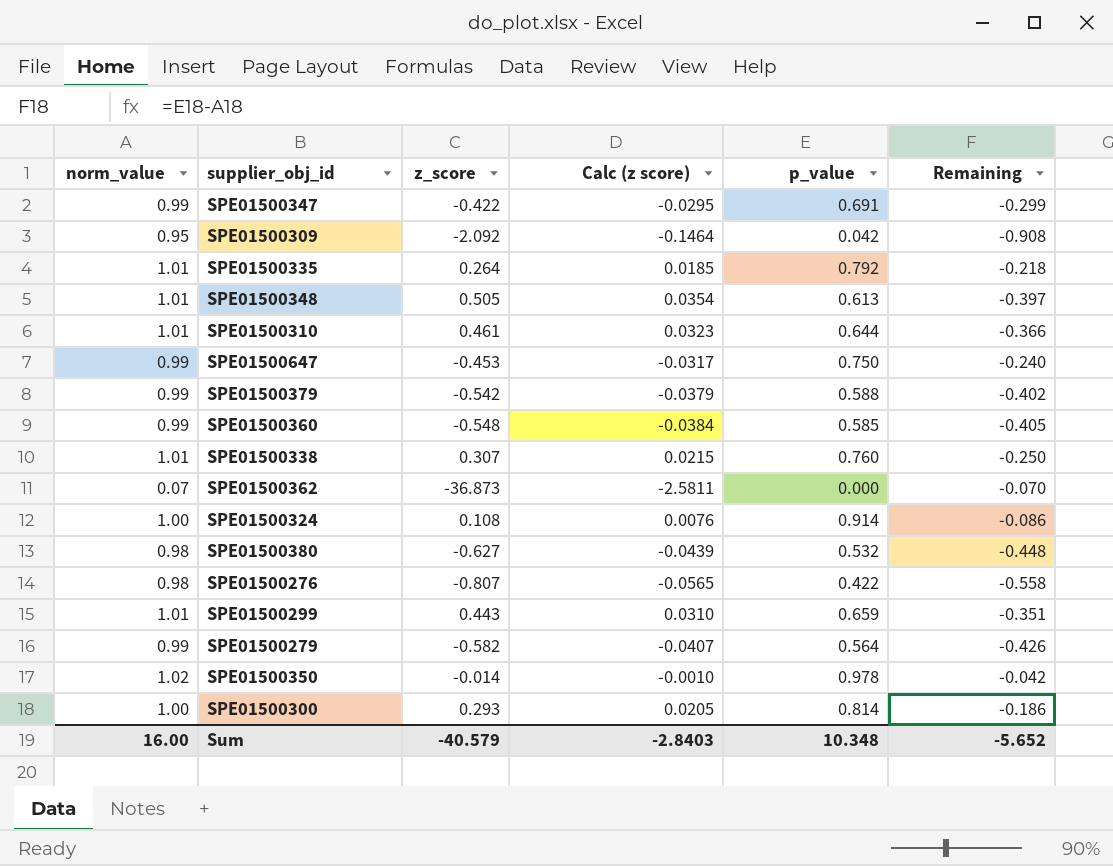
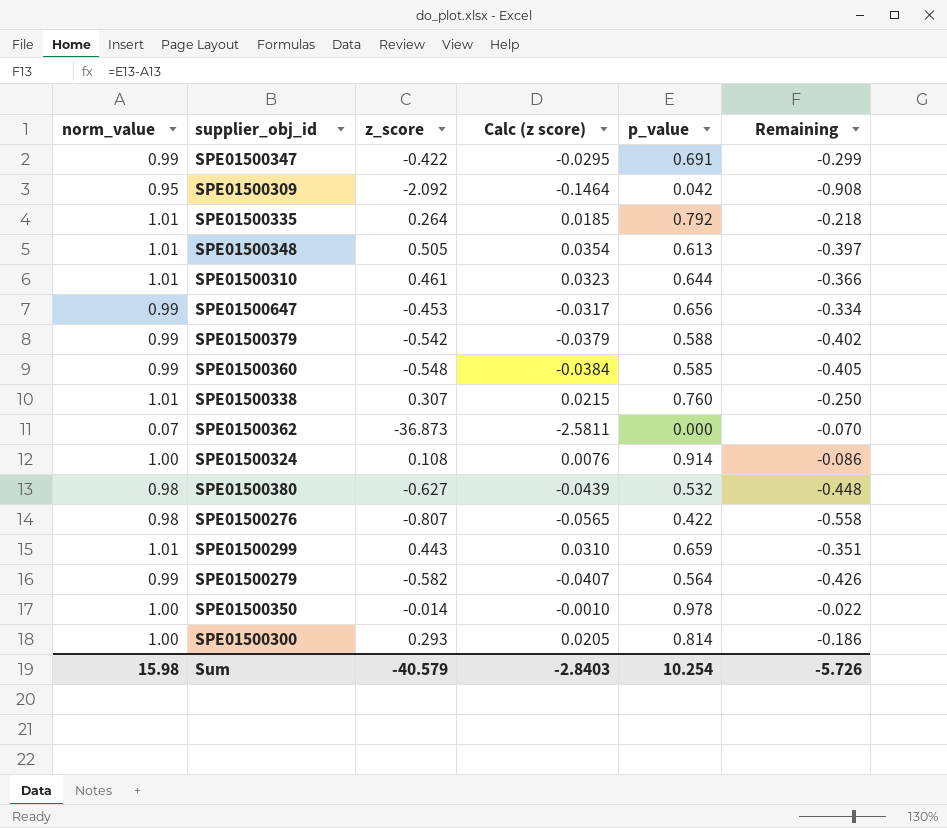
SPE01500647 | p_value: 0.750 -> 0.656
SPE01500647 | Remaining: -0.240 -> -0.334
SPE01500350 | norm_value: 1.02 -> 1.00
SPE01500350 | Remaining: -0.042 -> -0.022
Sum | norm_value: 16.00 -> 15.98
Sum | p_value: 10.348 -> 10.254
Sum | Remaining: -5.652 -> -5.726

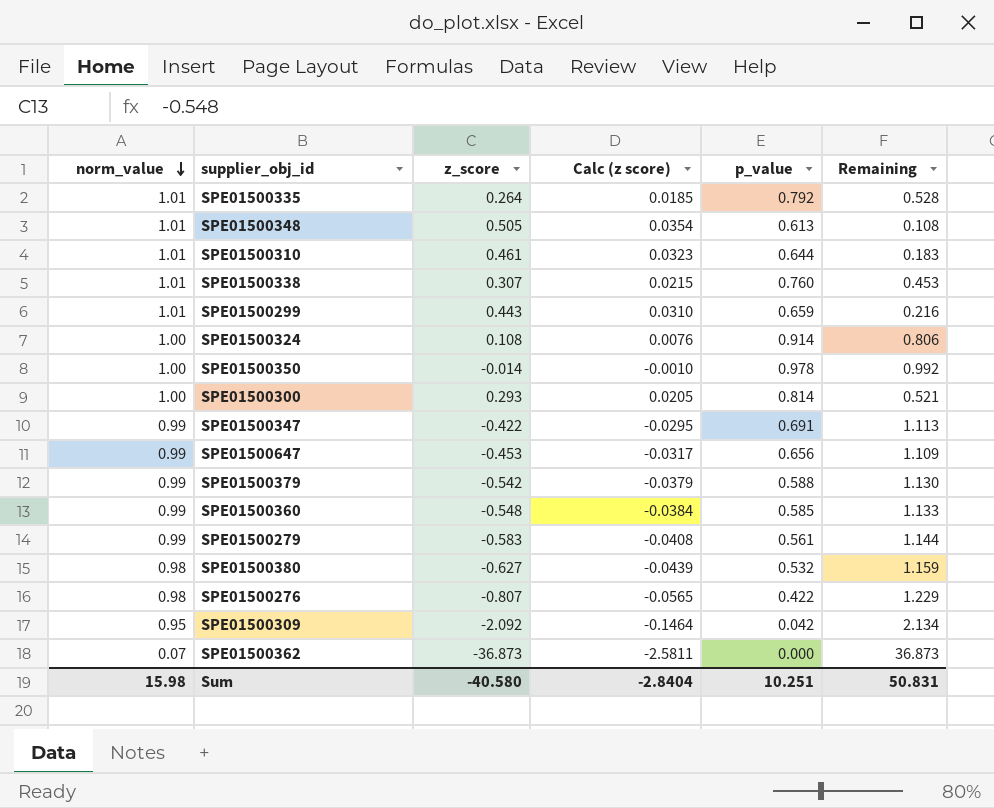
row order: none -> norm_value descending
column Remaining | formula: [p_value] - [norm_value] -> [p_value] - [z_score]
SPE01500279 | z_score: -0.582 -> -0.583
SPE01500279 | Calc (z score): -0.0407 -> -0.0408
SPE01500279 | p_value: 0.564 -> 0.561
Sum | z_score: -40.579 -> -40.580
Sum | Calc (z score): -2.8403 -> -2.8404
Sum | p_value: 10.254 -> 10.251
Sum | Remaining: -5.726 -> 50.831

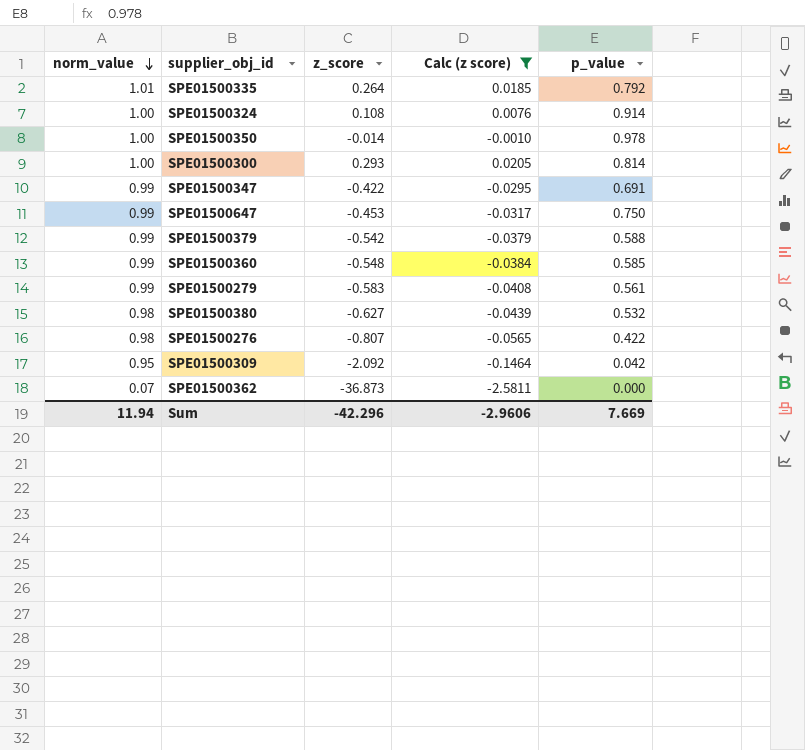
filter: none -> Calc (z score) <= 0.0205
column Remaining | formula: [p_value] - [z_score] -> none
SPE01500647 | p_value: 0.656 -> 0.750
Sum | norm_value: 15.98 -> 11.94
Sum | z_score: -40.580 -> -42.296
Sum | Calc (z score): -2.8404 -> -2.9606
Sum | p_value: 10.251 -> 7.669

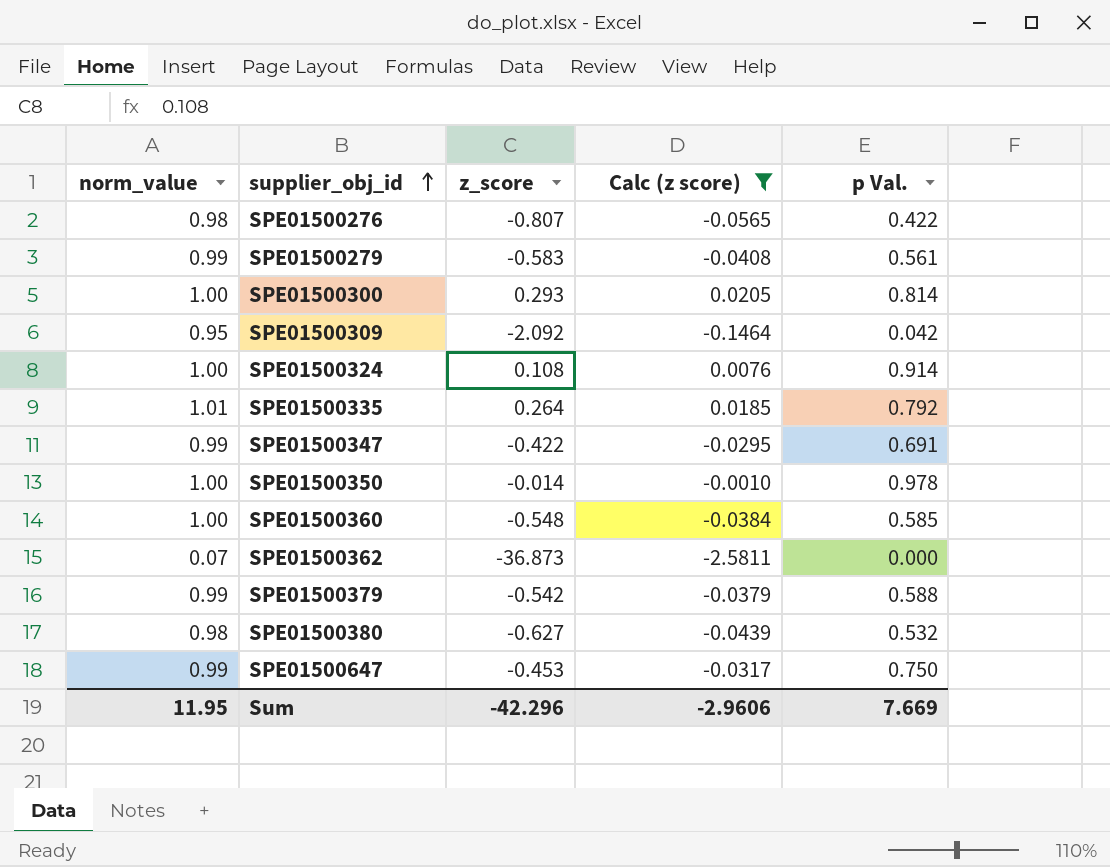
row order: norm_value descending -> supplier_obj_id ascending
column name: p_value -> p Val.
SPE01500360 | norm_value: 0.99 -> 1.00
Sum | norm_value: 11.94 -> 11.95

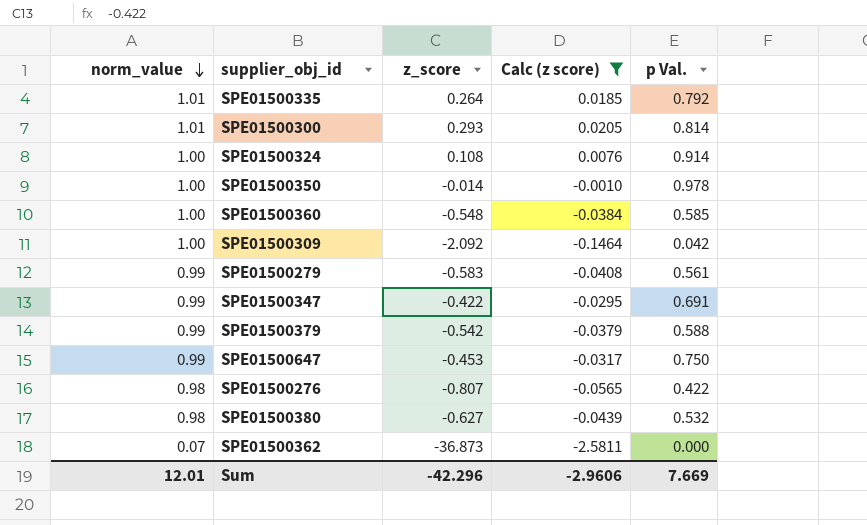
row order: supplier_obj_id ascending -> norm_value descending
SPE01500300 | norm_value: 1.00 -> 1.01
SPE01500309 | norm_value: 0.95 -> 1.00
Sum | norm_value: 11.95 -> 12.01

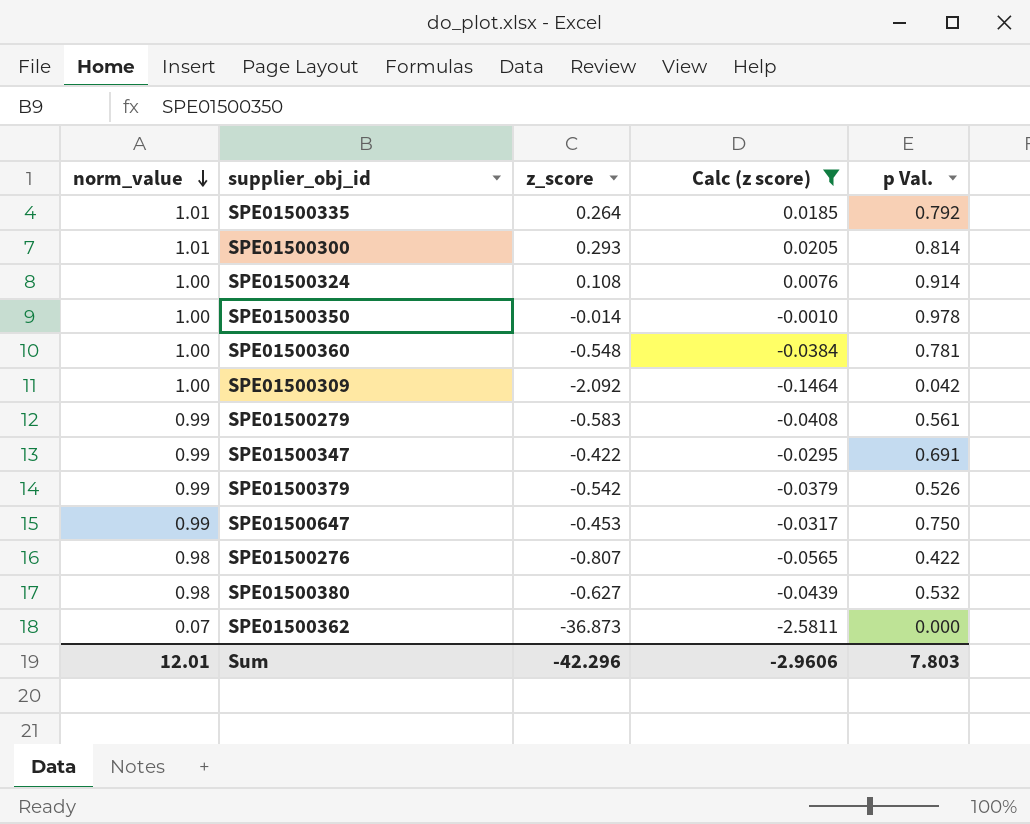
SPE01500360 | p Val.: 0.585 -> 0.781
SPE01500379 | p Val.: 0.588 -> 0.526
Sum | p Val.: 7.669 -> 7.803

